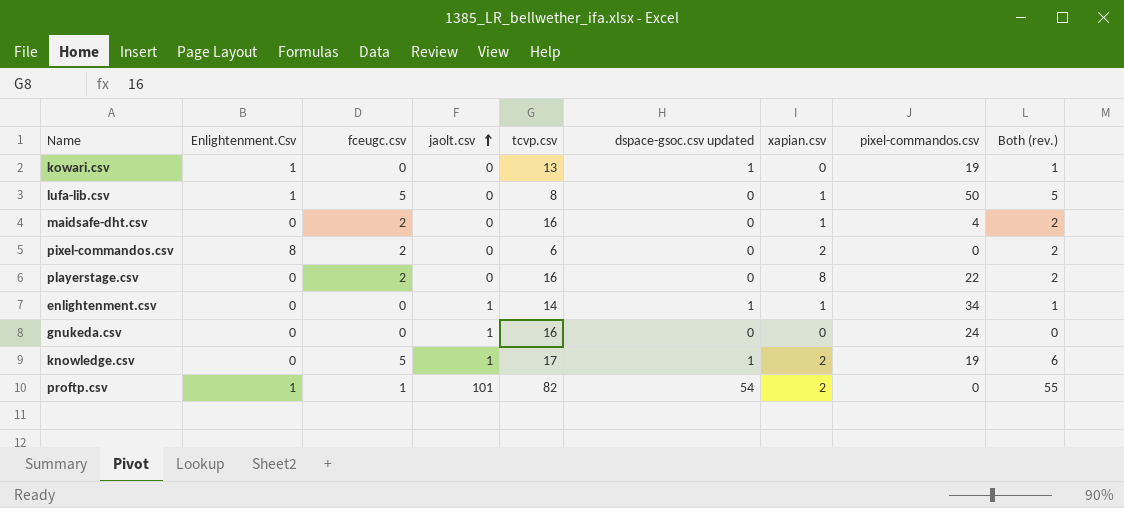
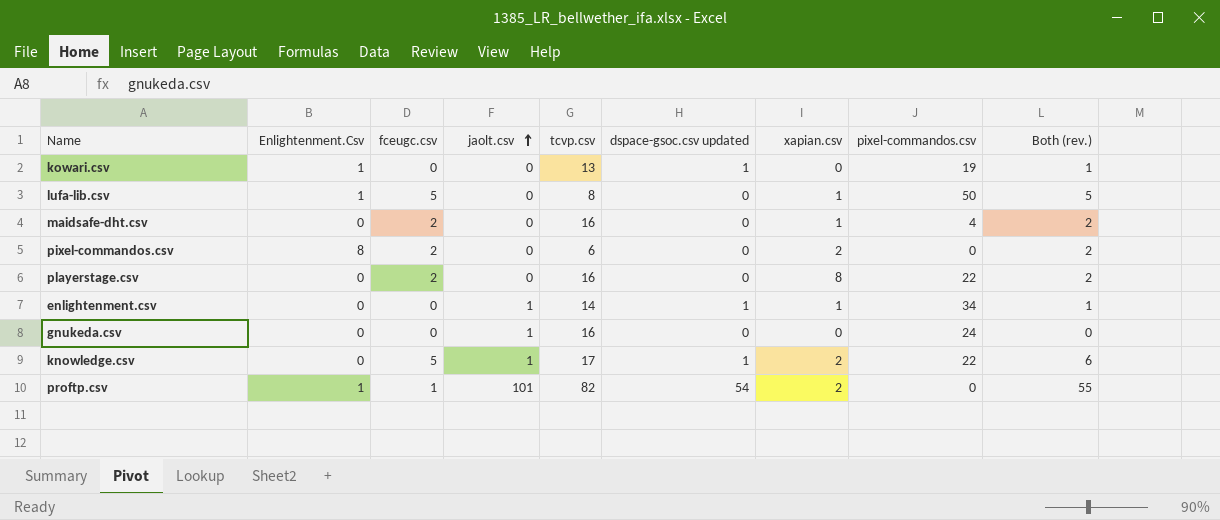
knowledge.csv | pixel-commandos.csv: 19 -> 22

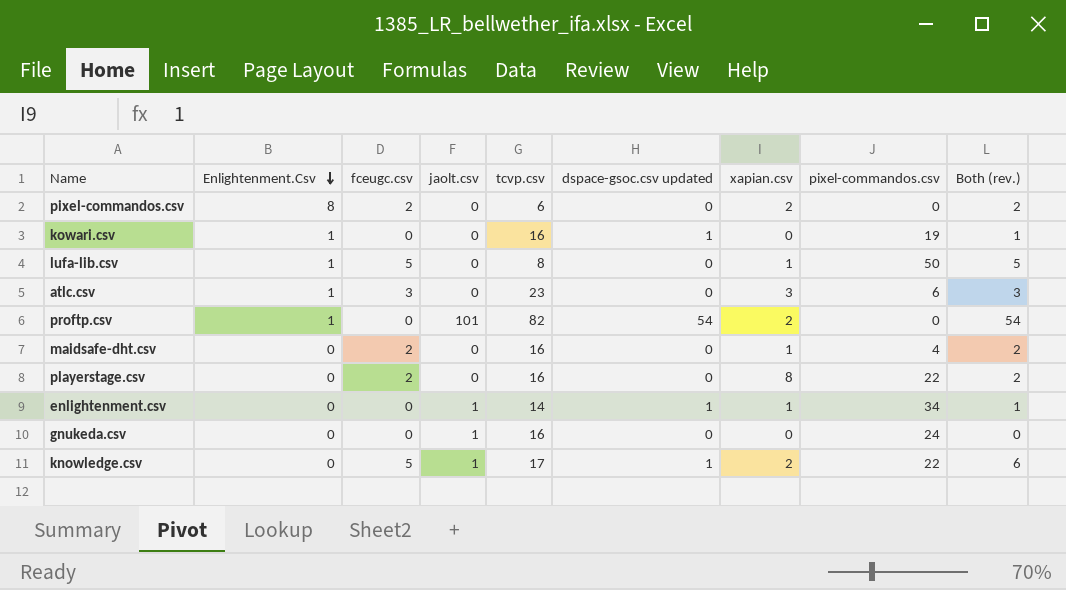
row order: jaolt.csv ascending -> Enlightenment.Csv descending
kowari.csv | tcvp.csv: 13 -> 16
row atlc.csv: none -> 1 | 3 | 0 | 23 | 0 | 3 | 6 | 3
proftp.csv | fceugc.csv: 1 -> 0
proftp.csv | Both (rev.): 55 -> 54

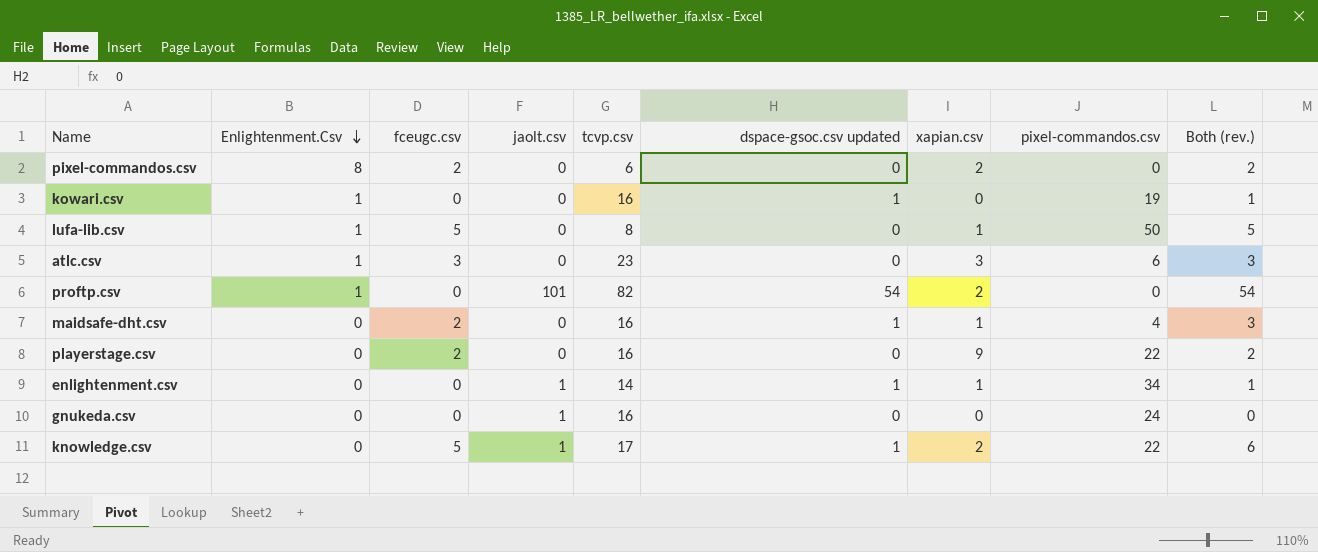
maidsafe-dht.csv | dspace-gsoc.csv updated: 0 -> 1
maidsafe-dht.csv | Both (rev.): 2 -> 3
playerstage.csv | xapian.csv: 8 -> 9

